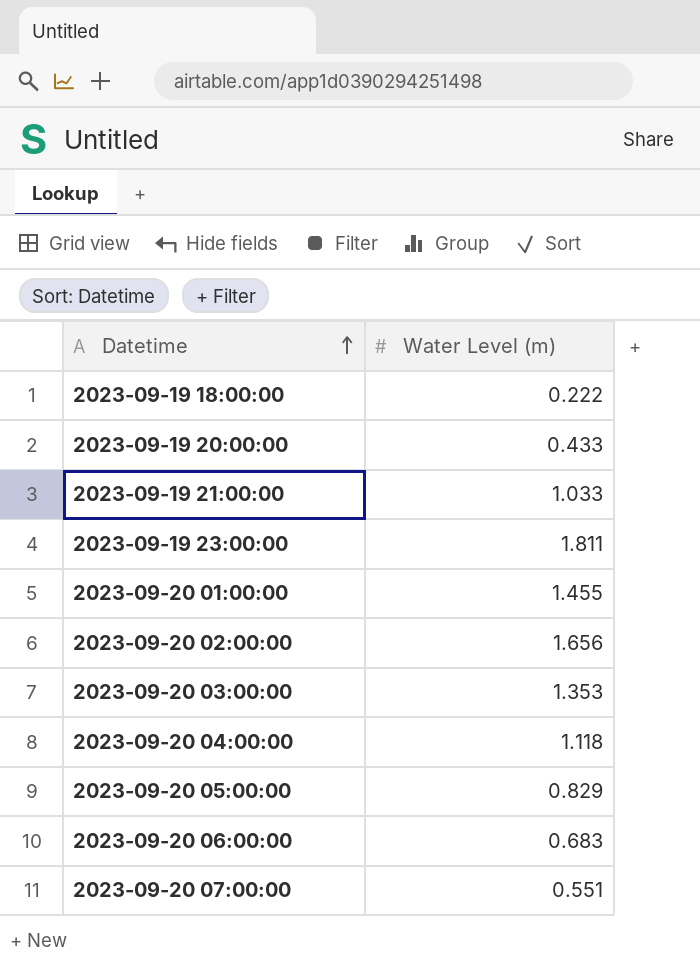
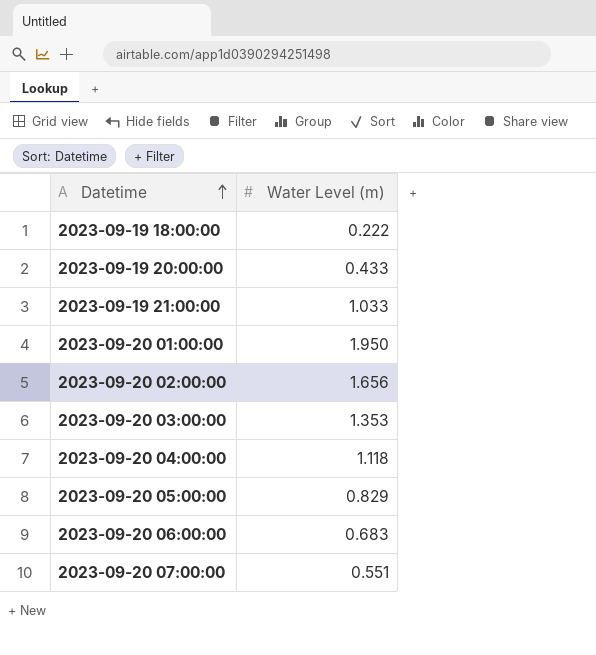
row 2023-09-19 23:00:00: 1.811 -> none
2023-09-20 01:00:00 | Water Level (m): 1.455 -> 1.950

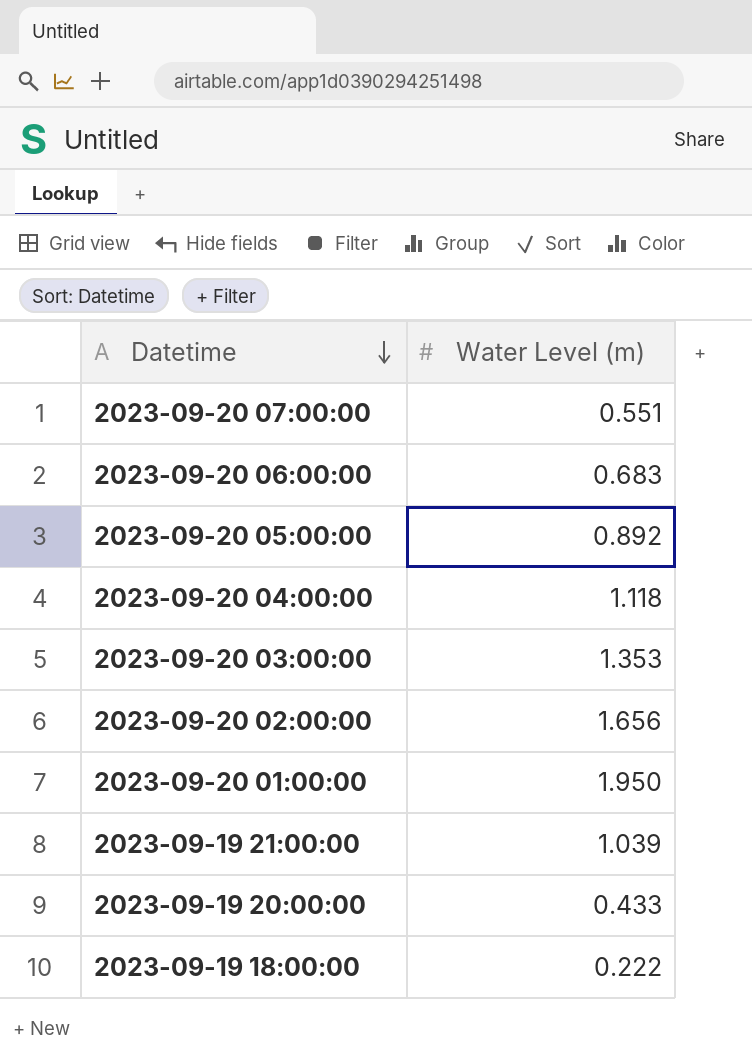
row order: Datetime ascending -> Datetime descending
2023-09-20 05:00:00 | Water Level (m): 0.829 -> 0.892
2023-09-19 21:00:00 | Water Level (m): 1.033 -> 1.039

